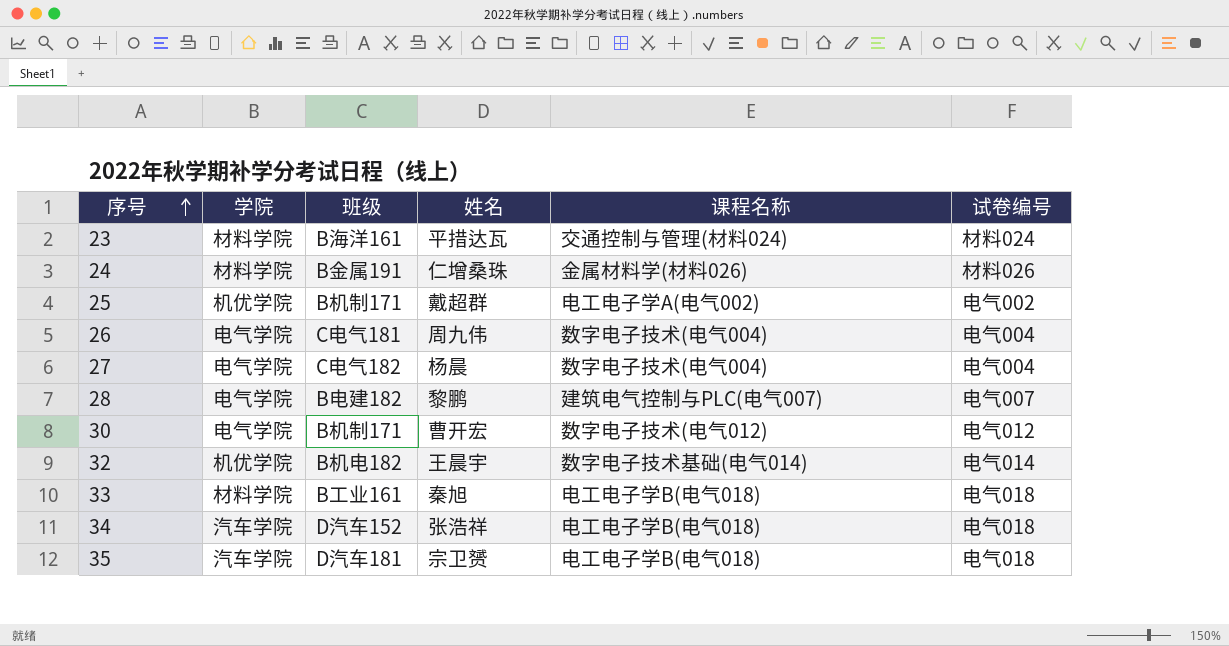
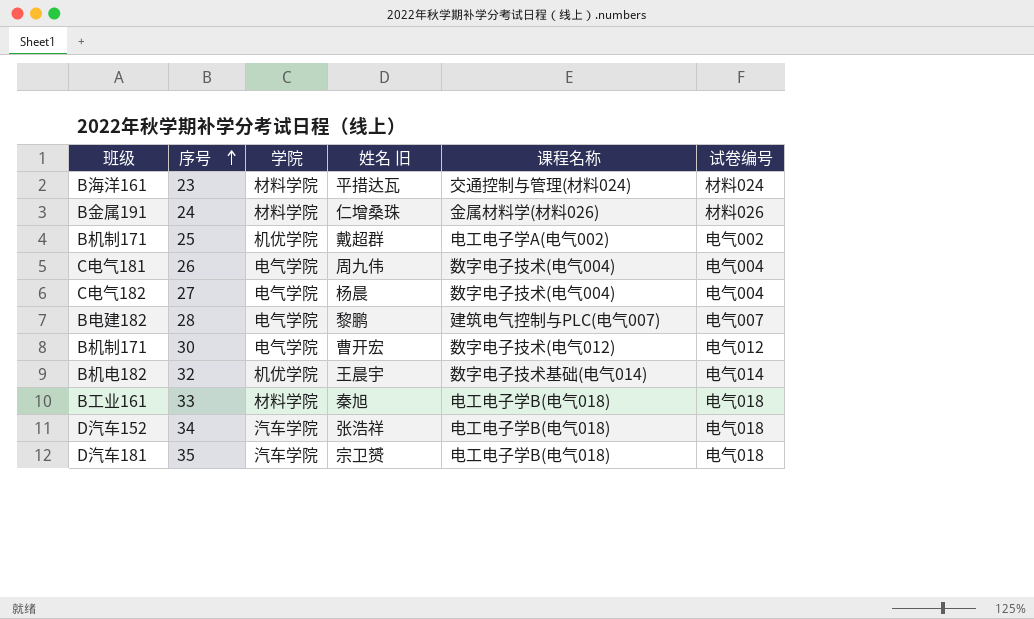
column 班级 | position: 3 -> 1
column name: 姓名 -> 姓名 旧

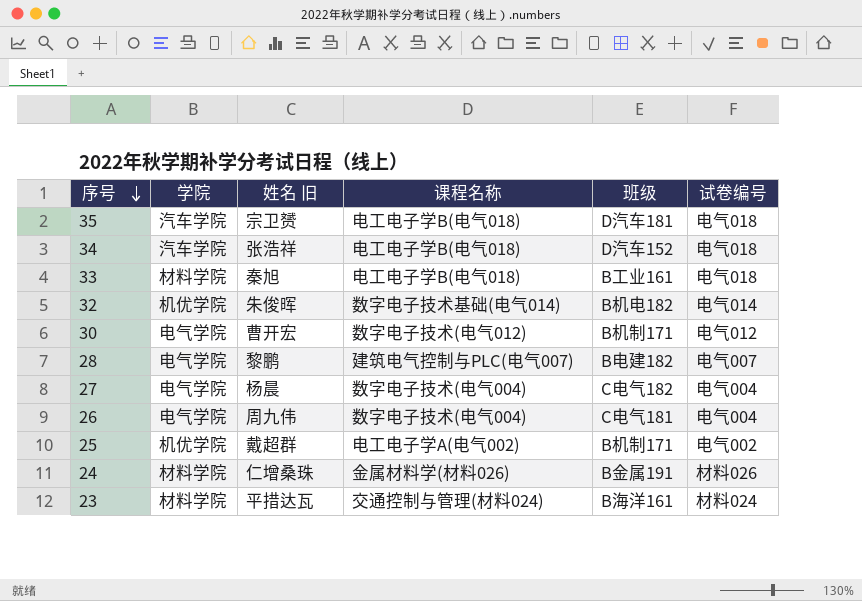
row order: 序号 ascending -> 序号 descending
column 班级 | position: 1 -> 5
32 | 姓名 旧: 王晨宇 -> 朱俊晖

